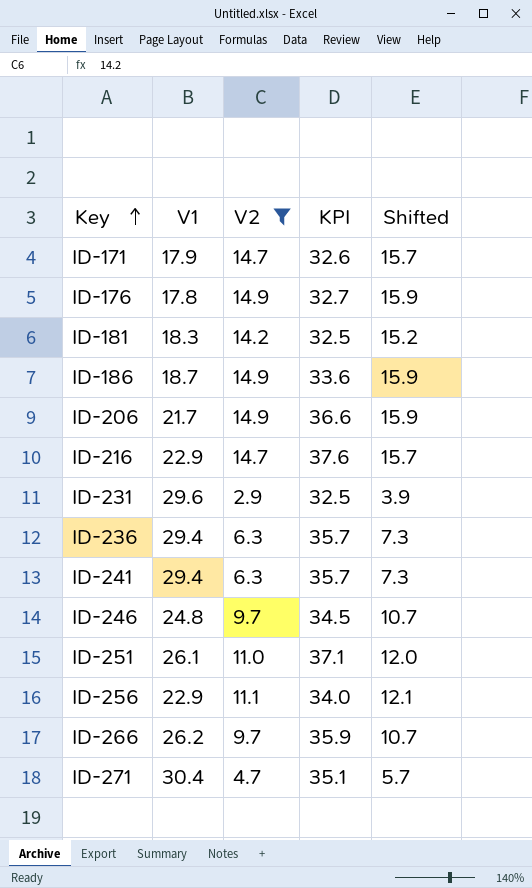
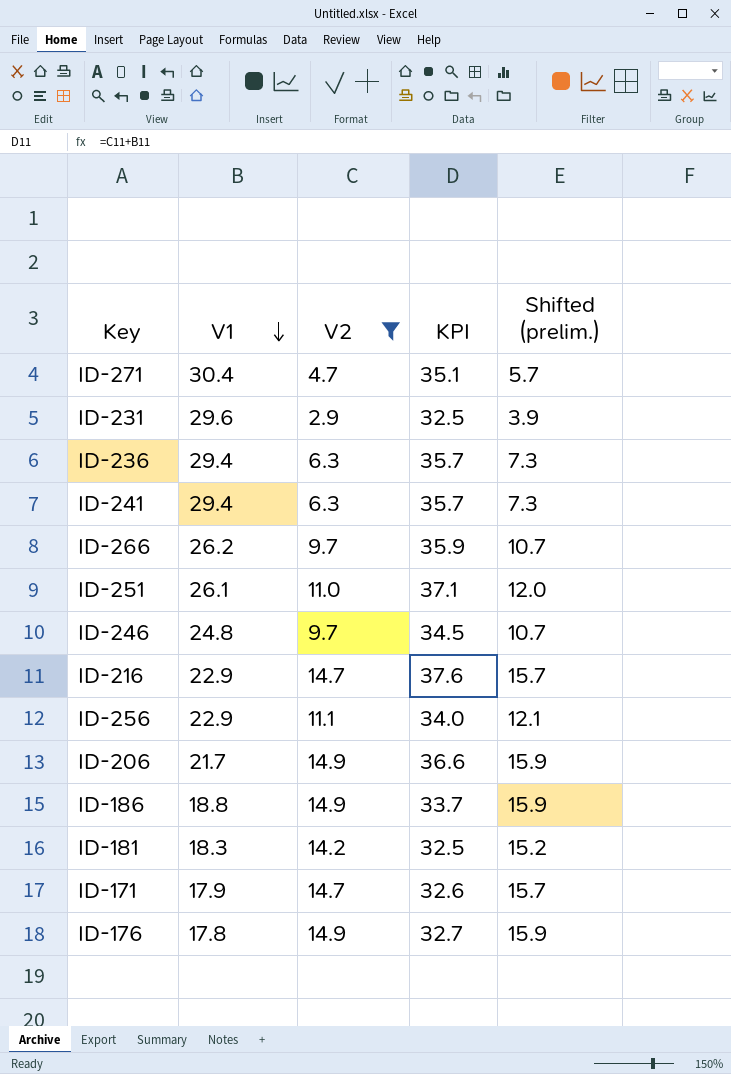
row order: Key ascending -> V1 descending
column name: Shifted -> Shifted (prelim.)
ID-186 | V1: 18.7 -> 18.8
ID-186 | KPI: 33.6 -> 33.7

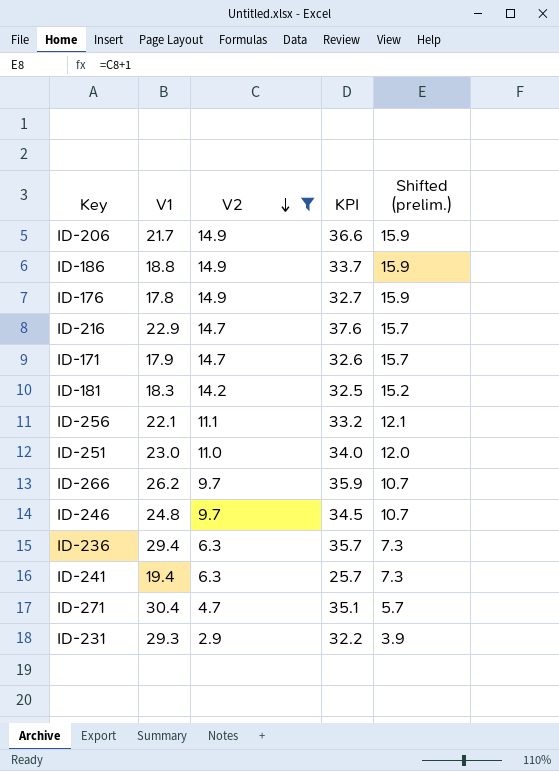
row order: V1 descending -> V2 descending
ID-256 | V1: 22.9 -> 22.1
ID-256 | KPI: 34.0 -> 33.2
ID-251 | V1: 26.1 -> 23.0
ID-251 | KPI: 37.1 -> 34.0
ID-241 | V1: 29.4 -> 19.4
ID-241 | KPI: 35.7 -> 25.7
ID-231 | V1: 29.6 -> 29.3
ID-231 | KPI: 32.5 -> 32.2

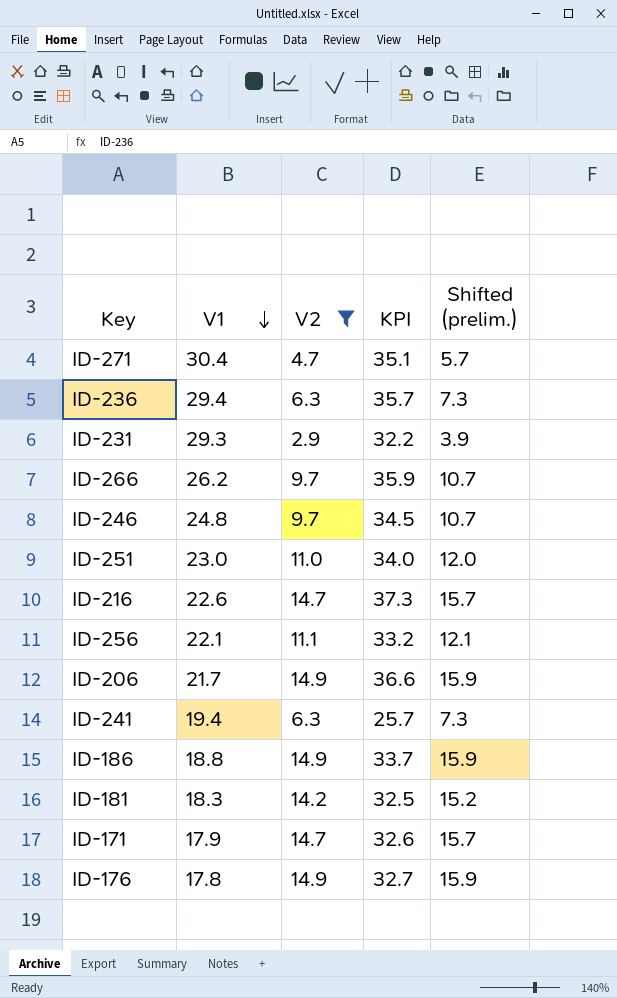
row order: V2 descending -> V1 descending
ID-216 | V1: 22.9 -> 22.6
ID-216 | KPI: 37.6 -> 37.3

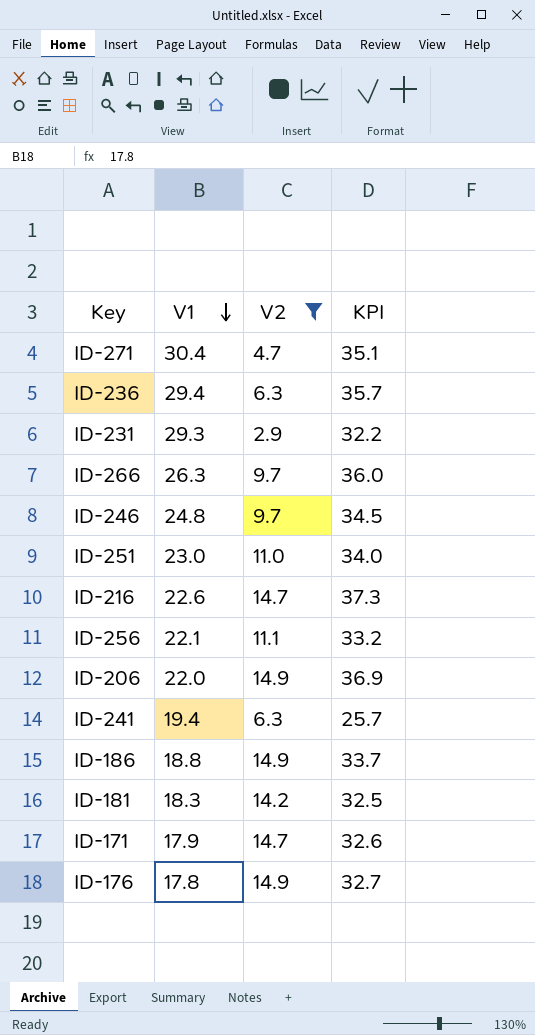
column Shifted (prelim.) | formula: [V2] + 1 -> none
ID-266 | V1: 26.2 -> 26.3
ID-266 | KPI: 35.9 -> 36.0
ID-206 | V1: 21.7 -> 22.0
ID-206 | KPI: 36.6 -> 36.9

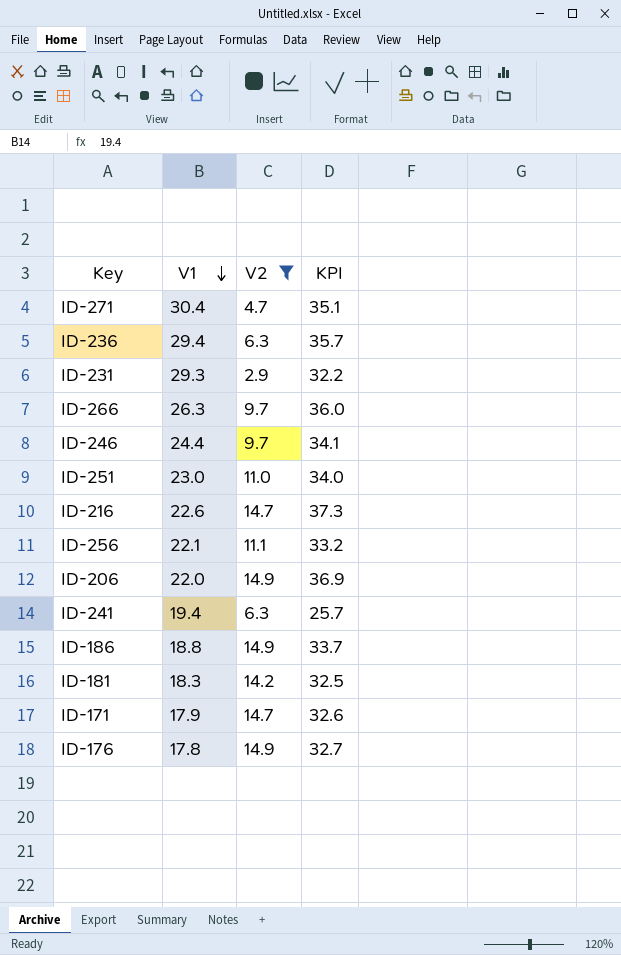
ID-246 | V1: 24.8 -> 24.4
ID-246 | KPI: 34.5 -> 34.1

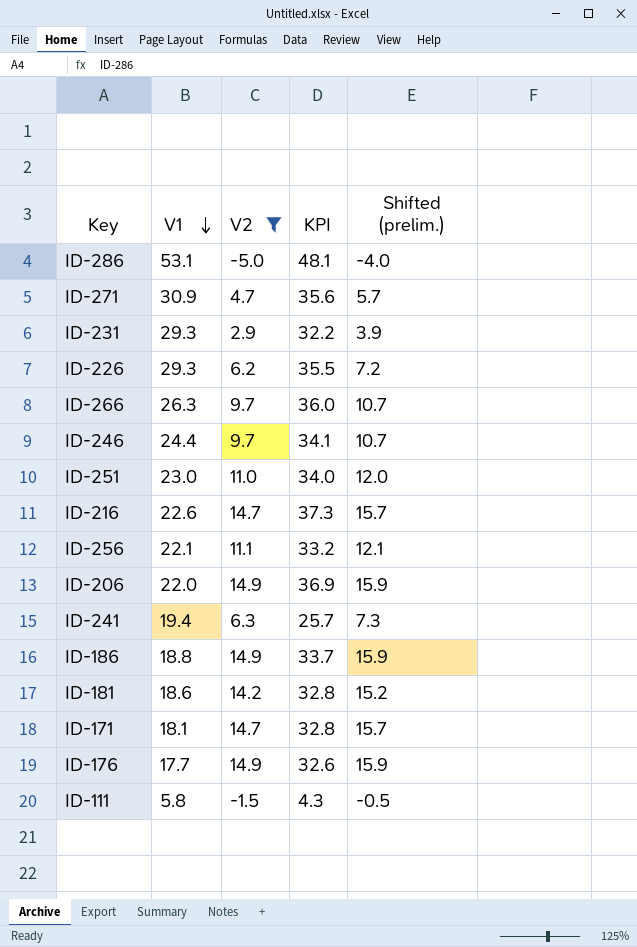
column Shifted (prelim.) | formula: none -> [V2] + 1
row ID-236: 29.4 | 6.3 | 35.7 -> none
row ID-286: none -> 53.1 | -5.0 | 48.1 | -4.0
ID-271 | V1: 30.4 -> 30.9
ID-271 | KPI: 35.1 -> 35.6
row ID-226: none -> 29.3 | 6.2 | 35.5 | 7.2
ID-181 | V1: 18.3 -> 18.6
ID-181 | KPI: 32.5 -> 32.8
ID-171 | V1: 17.9 -> 18.1
ID-171 | KPI: 32.6 -> 32.8
ID-176 | V1: 17.8 -> 17.7
ID-176 | KPI: 32.7 -> 32.6
row ID-111: none -> 5.8 | -1.5 | 4.3 | -0.5

